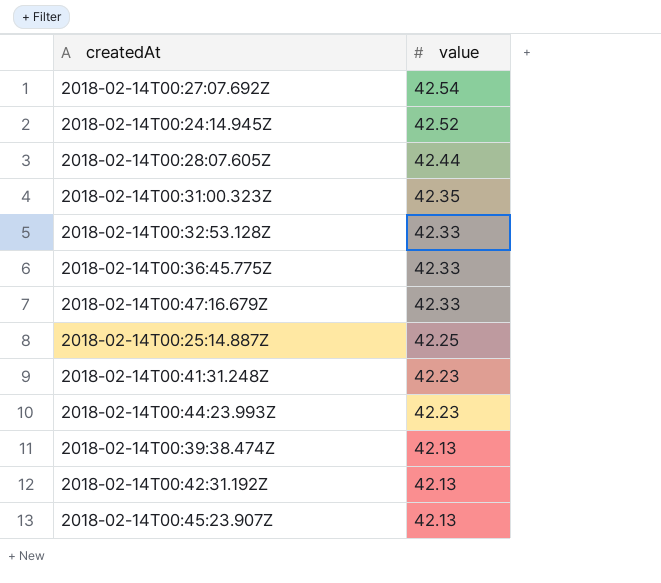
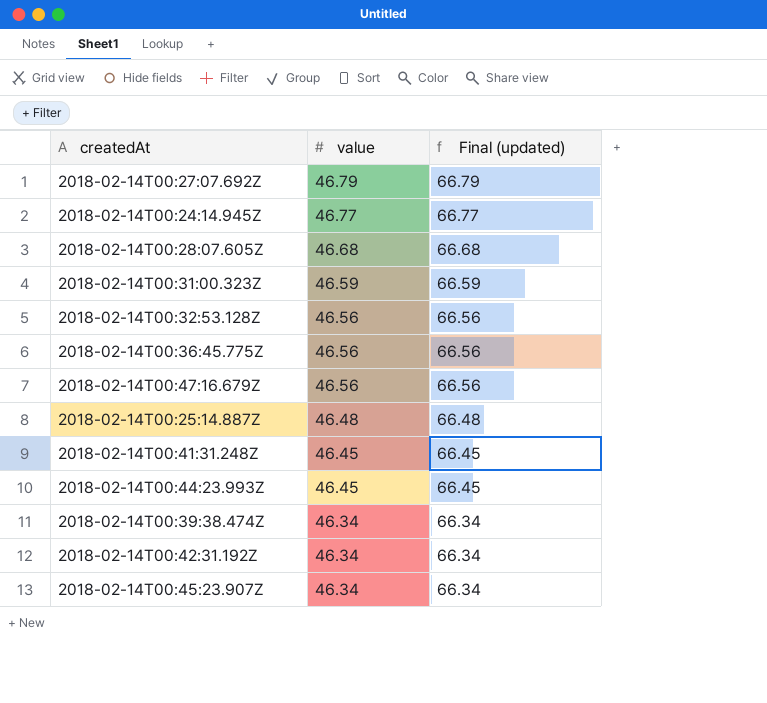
column Final (updated) | formula: none -> [value] + 20
2018-02-14T00:27:07.692Z | value: 42.54 -> 46.79
2018-02-14T00:24:14.945Z | value: 42.52 -> 46.77
2018-02-14T00:28:07.605Z | value: 42.44 -> 46.68
2018-02-14T00:31:00.323Z | value: 42.35 -> 46.59
2018-02-14T00:32:53.128Z | value: 42.33 -> 46.56
2018-02-14T00:36:45.775Z | value: 42.33 -> 46.56
2018-02-14T00:47:16.679Z | value: 42.33 -> 46.56
2018-02-14T00:25:14.887Z | value: 42.25 -> 46.48
2018-02-14T00:41:31.248Z | value: 42.23 -> 46.45
2018-02-14T00:44:23.993Z | value: 42.23 -> 46.45
2018-02-14T00:39:38.474Z | value: 42.13 -> 46.34
2018-02-14T00:42:31.192Z | value: 42.13 -> 46.34
2018-02-14T00:45:23.907Z | value: 42.13 -> 46.34

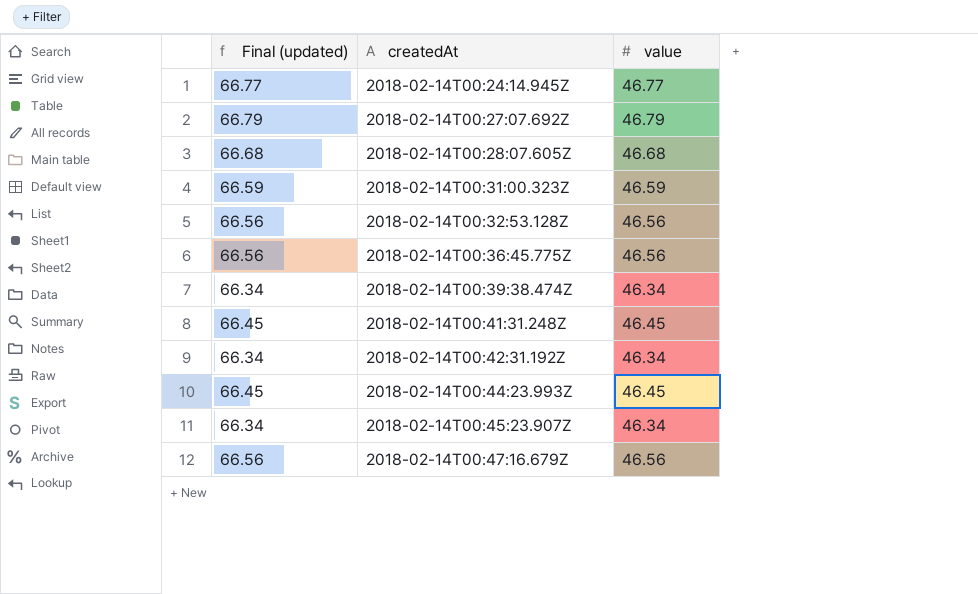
row order: value descending -> createdAt ascending
column Final (updated) | position: 3 -> 1
row 2018-02-14T00:25:14.887Z: 46.48 | 66.48 -> none

